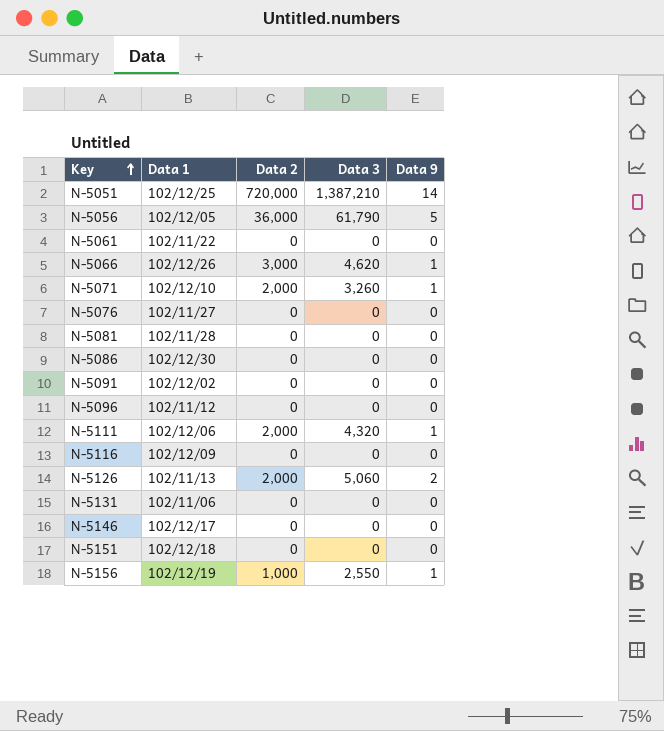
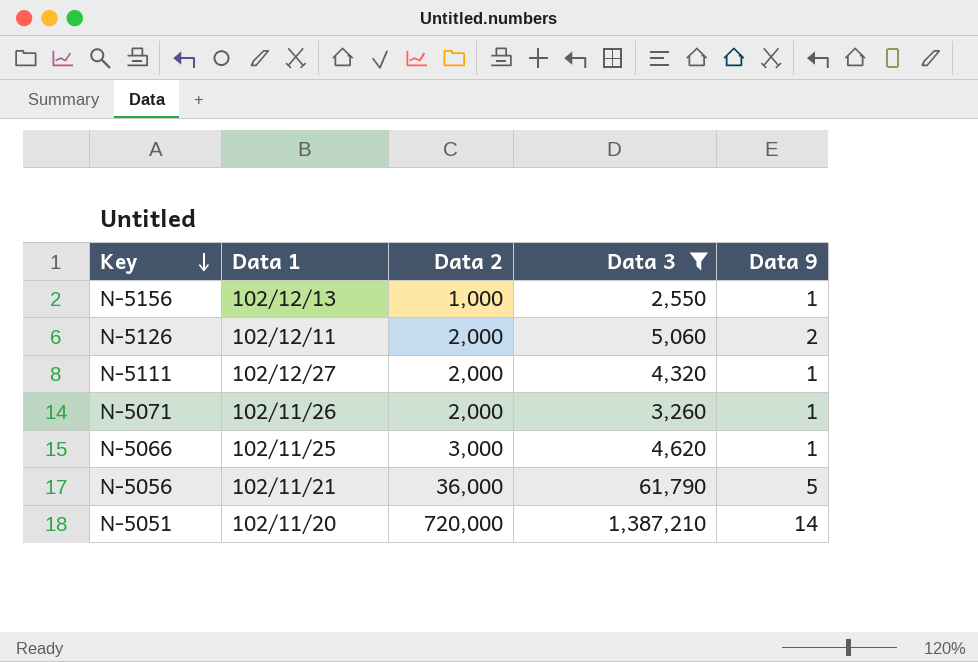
filter: none -> Data 3 != 0
row order: Key ascending -> Key descending
N-5156 | Data 1: 102/12/19 -> 102/12/13
N-5126 | Data 1: 102/11/13 -> 102/12/11
N-5111 | Data 1: 102/12/06 -> 102/12/27
N-5071 | Data 1: 102/12/10 -> 102/11/26
N-5066 | Data 1: 102/12/26 -> 102/11/25
N-5056 | Data 1: 102/12/05 -> 102/11/21
N-5051 | Data 1: 102/12/25 -> 102/11/20

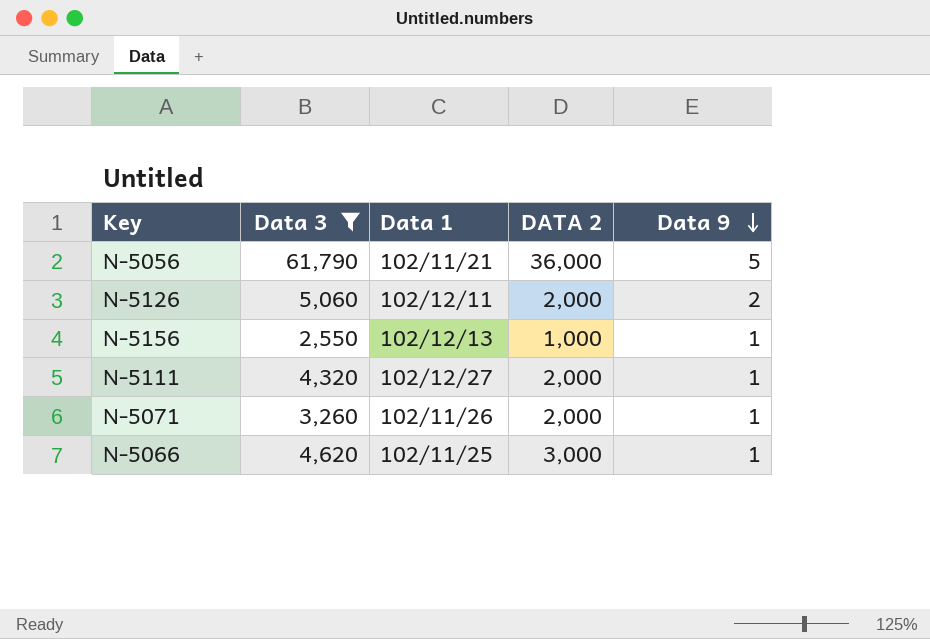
row order: Key descending -> Data 9 descending
column Data 3 | position: 4 -> 2
column name: Data 2 -> DATA 2
row N-5051: 102/11/20 | 720,000 | 1,387,210 | 14 -> none

